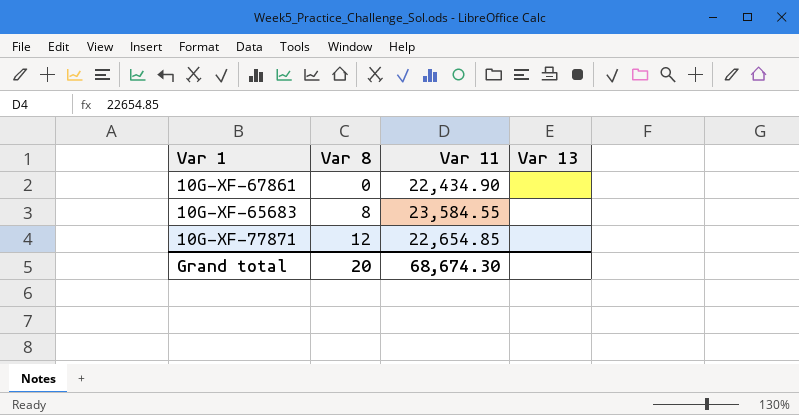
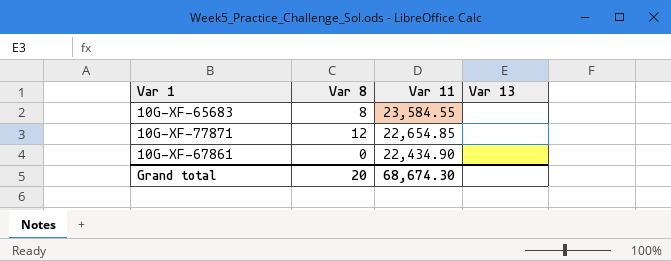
row order: Var 8 ascending -> Var 11 descending

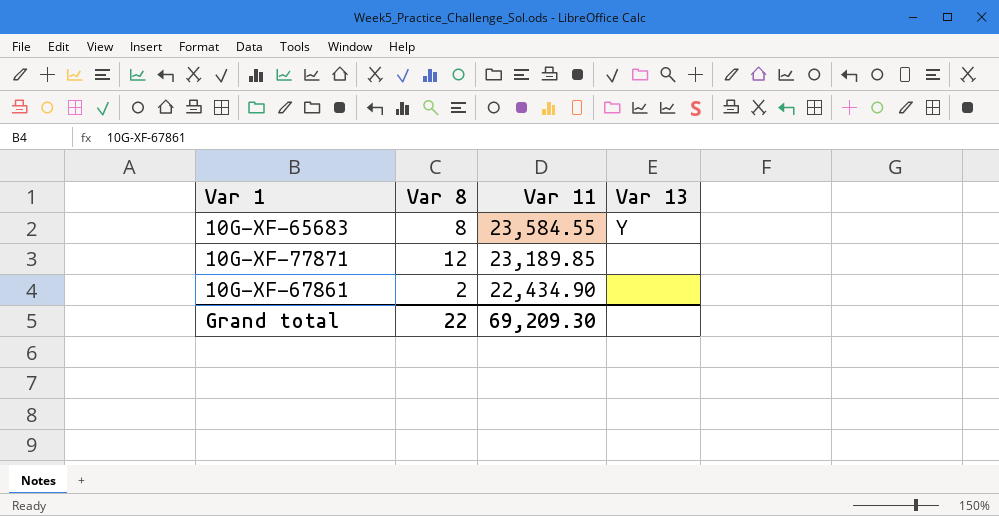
10G-XF-65683 | Var 13: none -> Y
10G-XF-77871 | Var 11: 22,654.85 -> 23,189.85
10G-XF-67861 | Var 8: 0 -> 2
Grand total | Var 8: 20 -> 22
Grand total | Var 11: 68,674.30 -> 69,209.30

